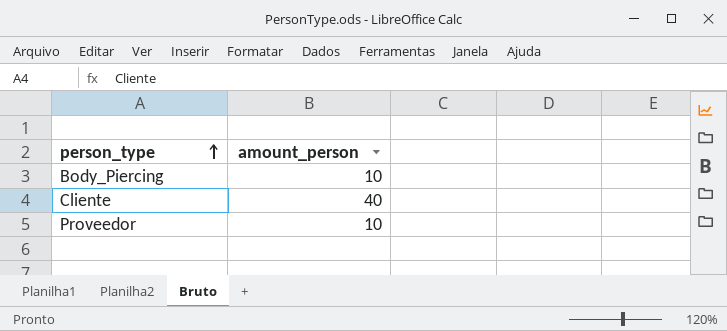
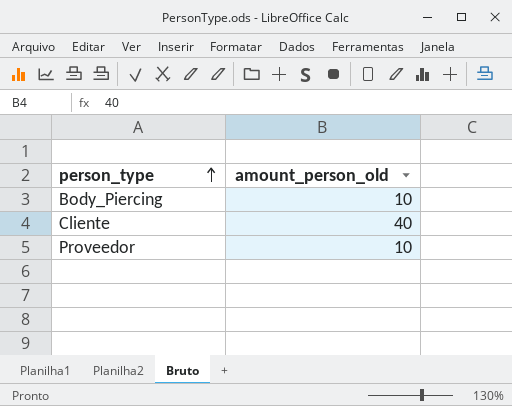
column name: amount_person -> amount_person_old

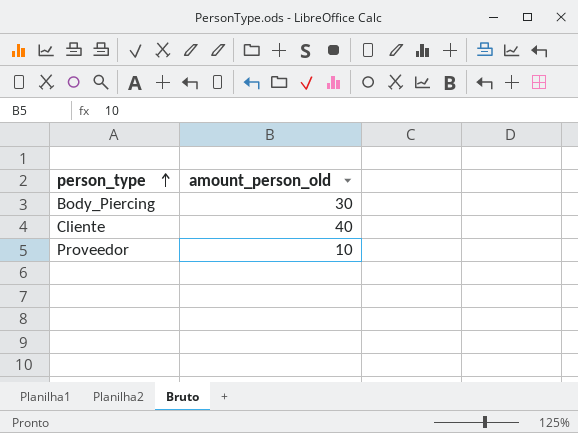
Body_Piercing | amount_person_old: 10 -> 30

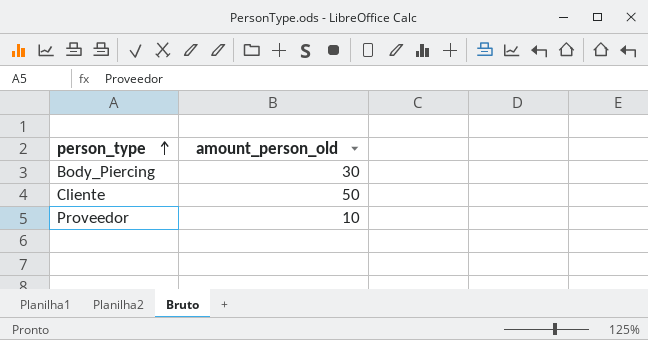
Cliente | amount_person_old: 40 -> 50

